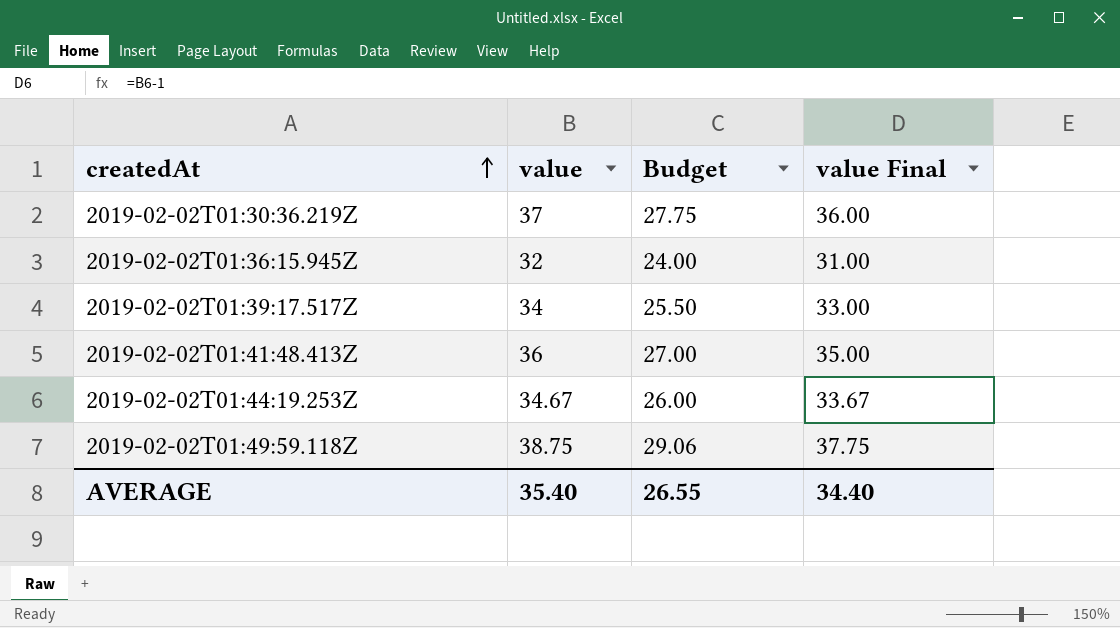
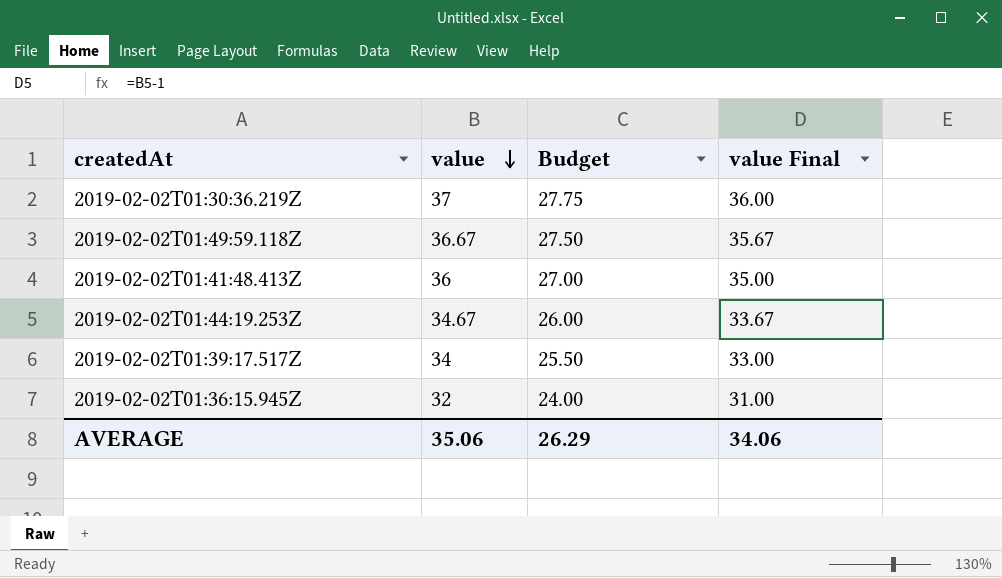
row order: createdAt ascending -> value descending
2019-02-02T01:49:59.118Z | value: 38.75 -> 36.67
2019-02-02T01:49:59.118Z | Budget: 29.06 -> 27.50
2019-02-02T01:49:59.118Z | value Final: 37.75 -> 35.67
AVERAGE | value: 35.40 -> 35.06
AVERAGE | Budget: 26.55 -> 26.29
AVERAGE | value Final: 34.40 -> 34.06

